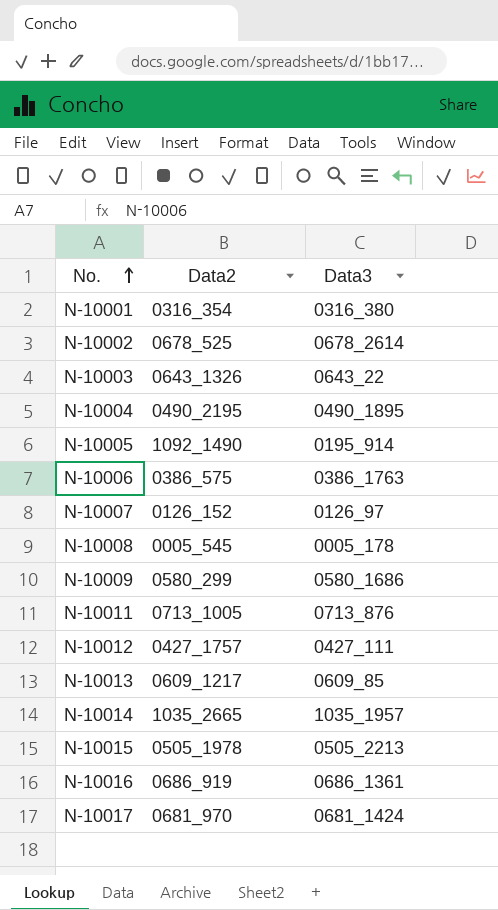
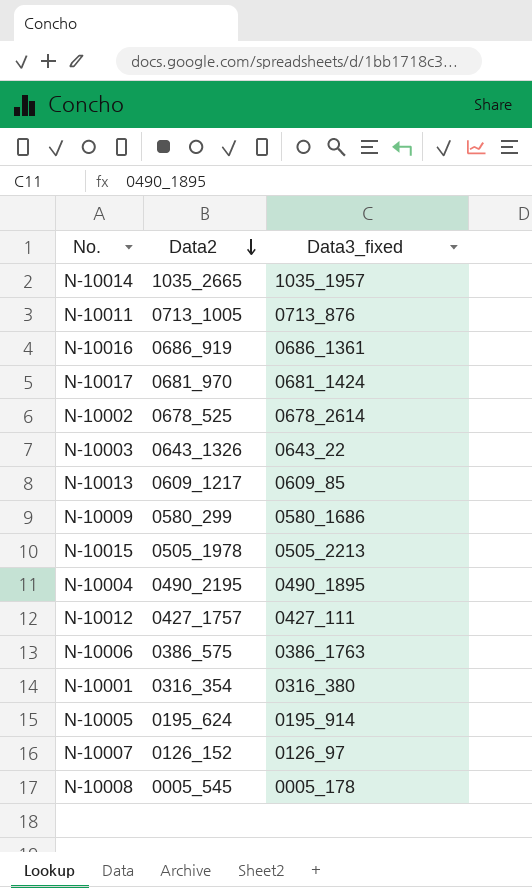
row order: No. ascending -> Data2 descending
column name: Data3 -> Data3_fixed
N-10005 | Data2: 1092_1490 -> 0195_624

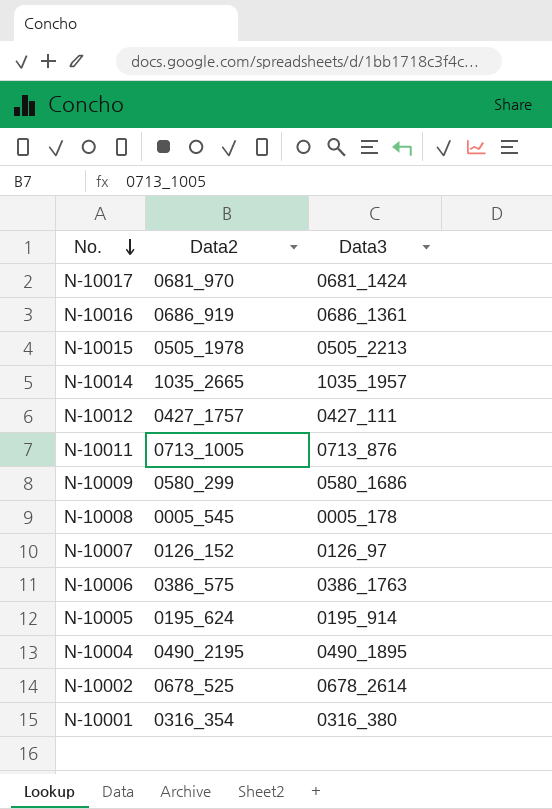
row order: Data2 descending -> No. descending
column name: Data3_fixed -> Data3
row N-10003: 0643_1326 | 0643_22 -> none
row N-10013: 0609_1217 | 0609_85 -> none

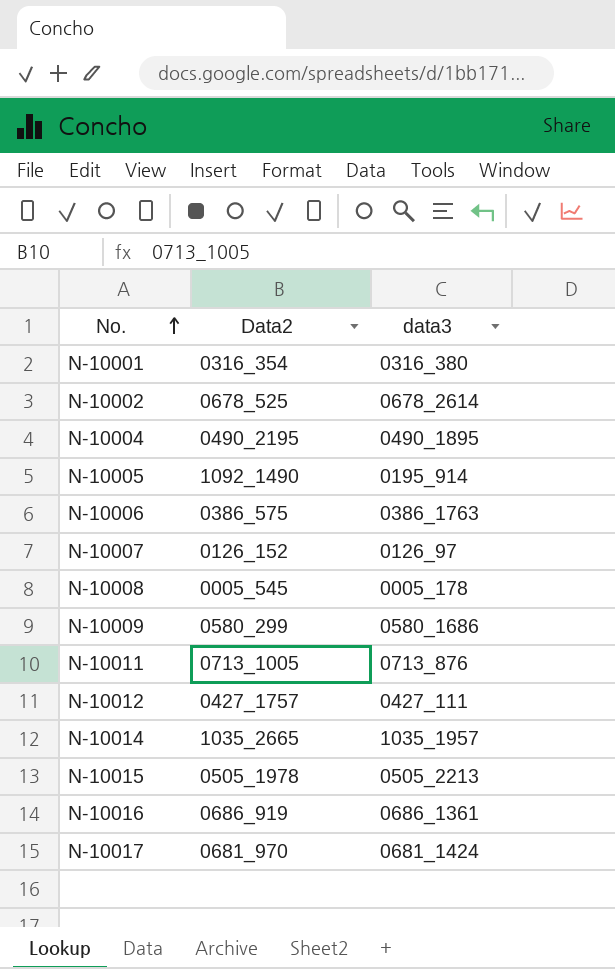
row order: No. descending -> No. ascending
column name: Data3 -> data3
N-10005 | Data2: 0195_624 -> 1092_1490

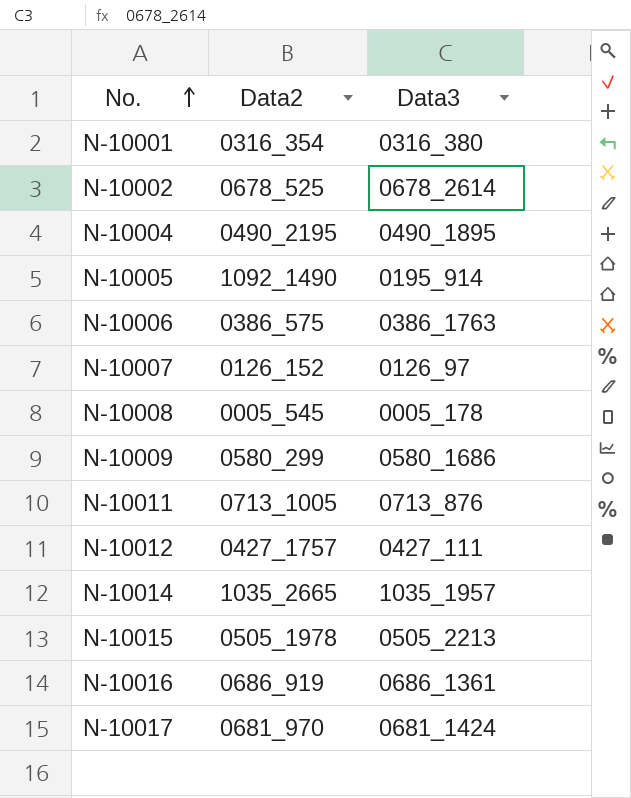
column name: data3 -> Data3

